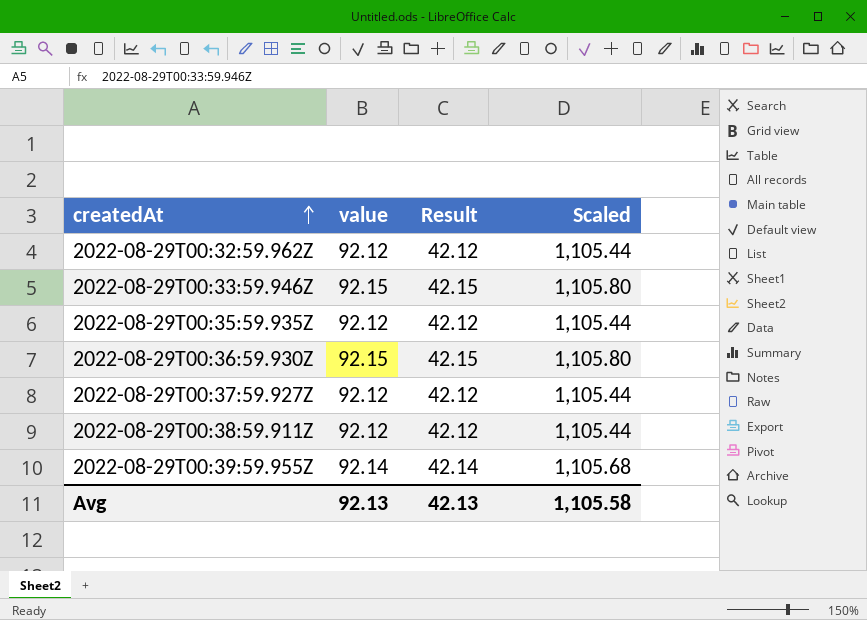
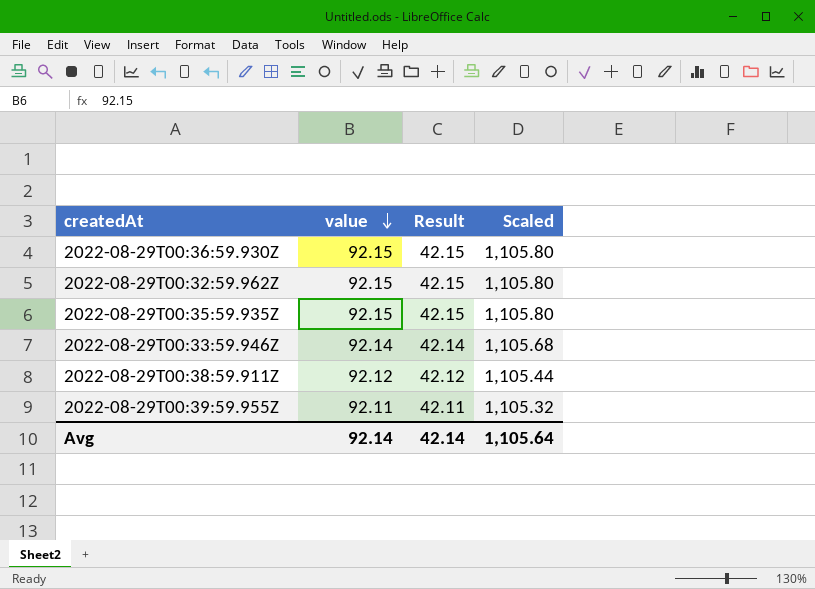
row order: createdAt ascending -> value descending
row 2022-08-29T00:37:59.927Z: 92.12 | 42.12 | 1,105.44 -> none
2022-08-29T00:32:59.962Z | value: 92.12 -> 92.15
2022-08-29T00:32:59.962Z | Result: 42.12 -> 42.15
2022-08-29T00:32:59.962Z | Scaled: 1,105.44 -> 1,105.80
2022-08-29T00:35:59.935Z | value: 92.12 -> 92.15
2022-08-29T00:35:59.935Z | Result: 42.12 -> 42.15
2022-08-29T00:35:59.935Z | Scaled: 1,105.44 -> 1,105.80
2022-08-29T00:33:59.946Z | value: 92.15 -> 92.14
2022-08-29T00:33:59.946Z | Result: 42.15 -> 42.14
2022-08-29T00:33:59.946Z | Scaled: 1,105.80 -> 1,105.68
2022-08-29T00:39:59.955Z | value: 92.14 -> 92.11
2022-08-29T00:39:59.955Z | Result: 42.14 -> 42.11
2022-08-29T00:39:59.955Z | Scaled: 1,105.68 -> 1,105.32
Avg | value: 92.13 -> 92.14
Avg | Result: 42.13 -> 42.14
Avg | Scaled: 1,105.58 -> 1,105.64

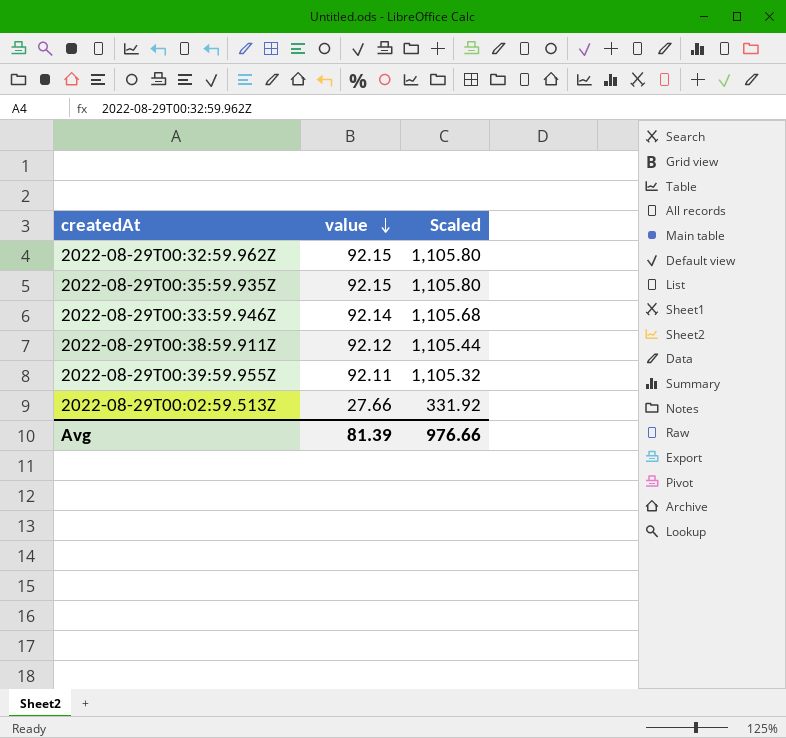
column Result | formula: [value] - 50 -> none
row 2022-08-29T00:36:59.930Z: 92.15 | 42.15 | 1,105.80 -> none
row 2022-08-29T00:02:59.513Z: none -> 27.66 | 331.92
Avg | value: 92.14 -> 81.39
Avg | Scaled: 1,105.64 -> 976.66

